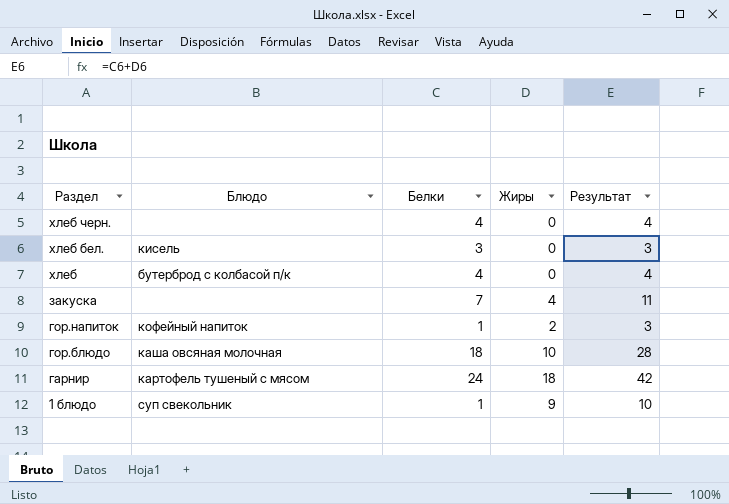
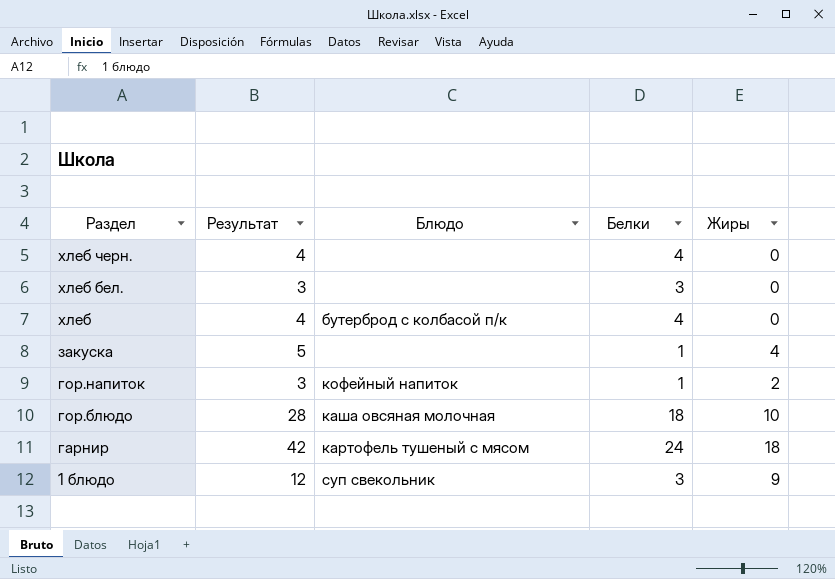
column Результат | position: 5 -> 2
хлеб бел. | Блюдо: кисель -> none
закуска | Результат: 11 -> 5
закуска | Белки: 7 -> 1
1 блюдо | Результат: 10 -> 12
1 блюдо | Белки: 1 -> 3

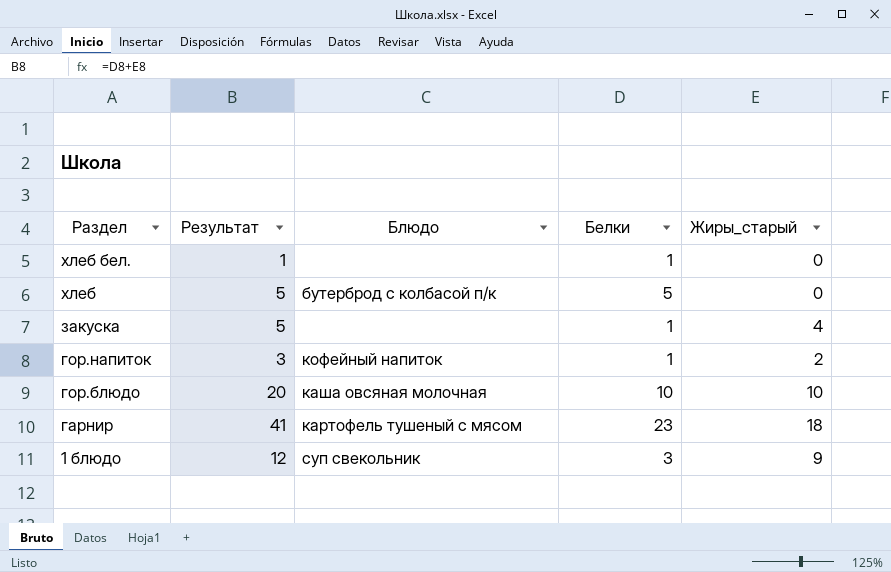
column name: Жиры -> Жиры_старый
row хлеб черн.: 4 | none | 4 | 0 -> none
хлеб бел. | Результат: 3 -> 1
хлеб бел. | Белки: 3 -> 1
хлеб | Результат: 4 -> 5
хлеб | Белки: 4 -> 5
гор.блюдо | Результат: 28 -> 20
гор.блюдо | Белки: 18 -> 10
гарнир | Результат: 42 -> 41
гарнир | Белки: 24 -> 23

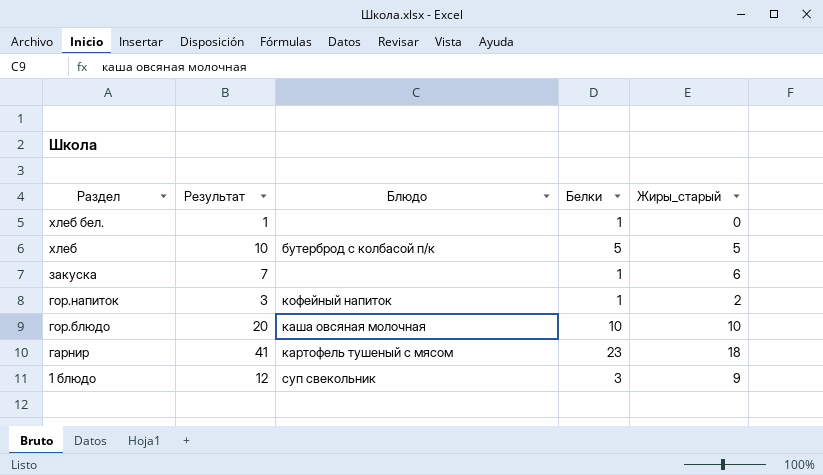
хлеб | Результат: 5 -> 10
хлеб | Жиры_старый: 0 -> 5
закуска | Результат: 5 -> 7
закуска | Жиры_старый: 4 -> 6

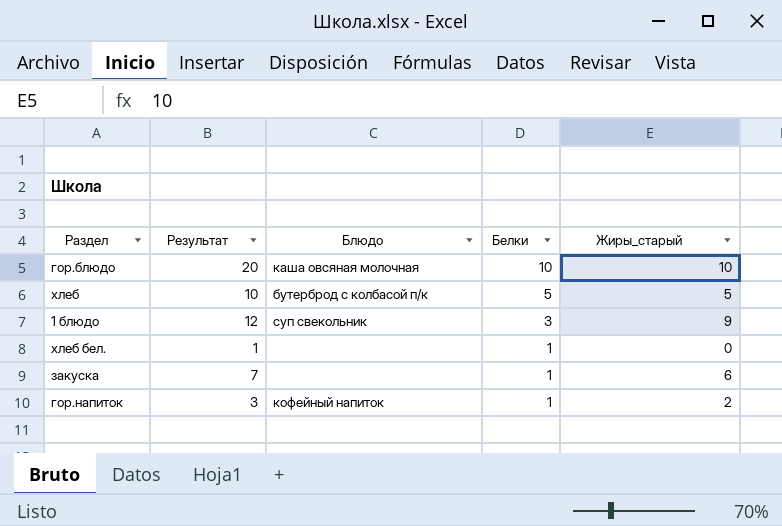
row order: Раздел descending -> Белки descending
row гарнир: 41 | картофель тушеный с мясом | 23 | 18 -> none

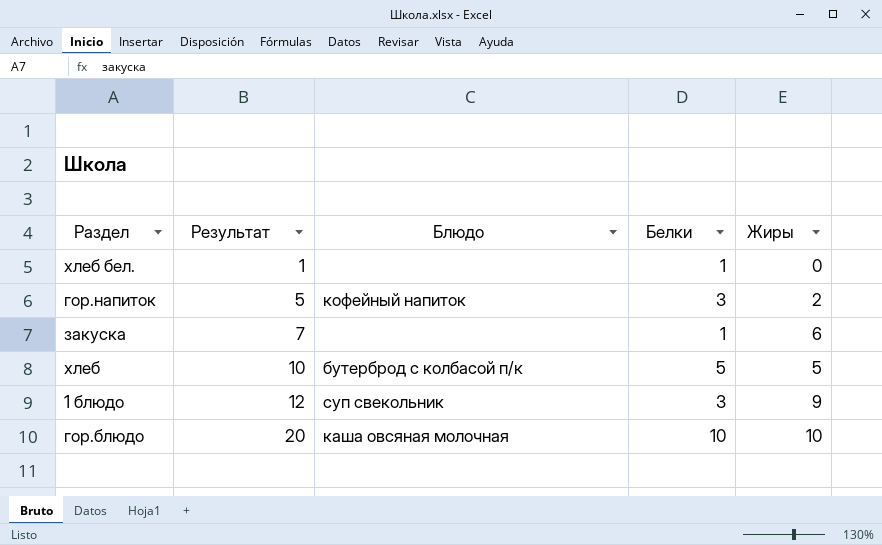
row order: Белки descending -> Результат ascending
column name: Жиры_старый -> Жиры
гор.напиток | Результат: 3 -> 5
гор.напиток | Белки: 1 -> 3

